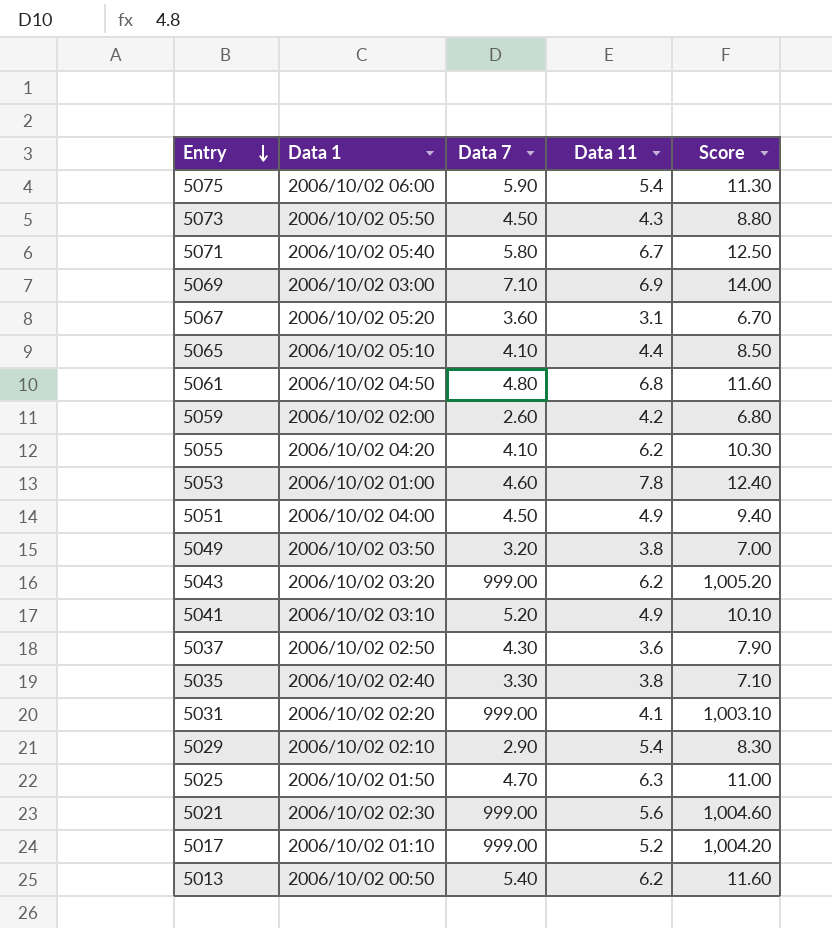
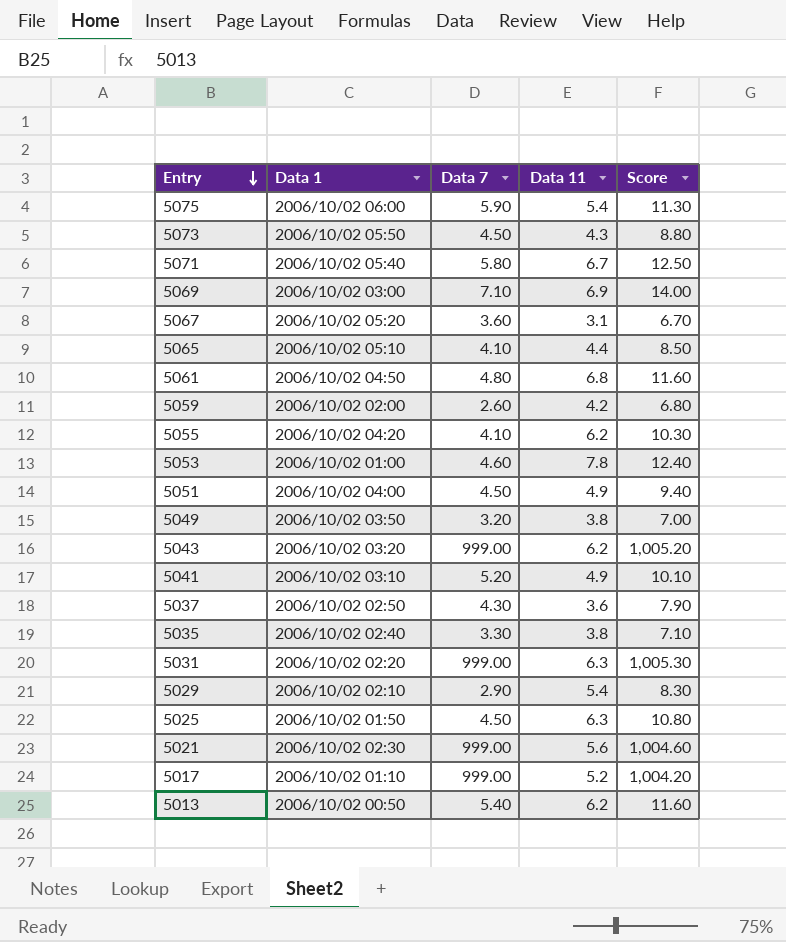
5031 | Data 11: 4.1 -> 6.3
5031 | Score: 1,003.10 -> 1,005.30
5025 | Data 7: 4.70 -> 4.50
5025 | Score: 11.00 -> 10.80

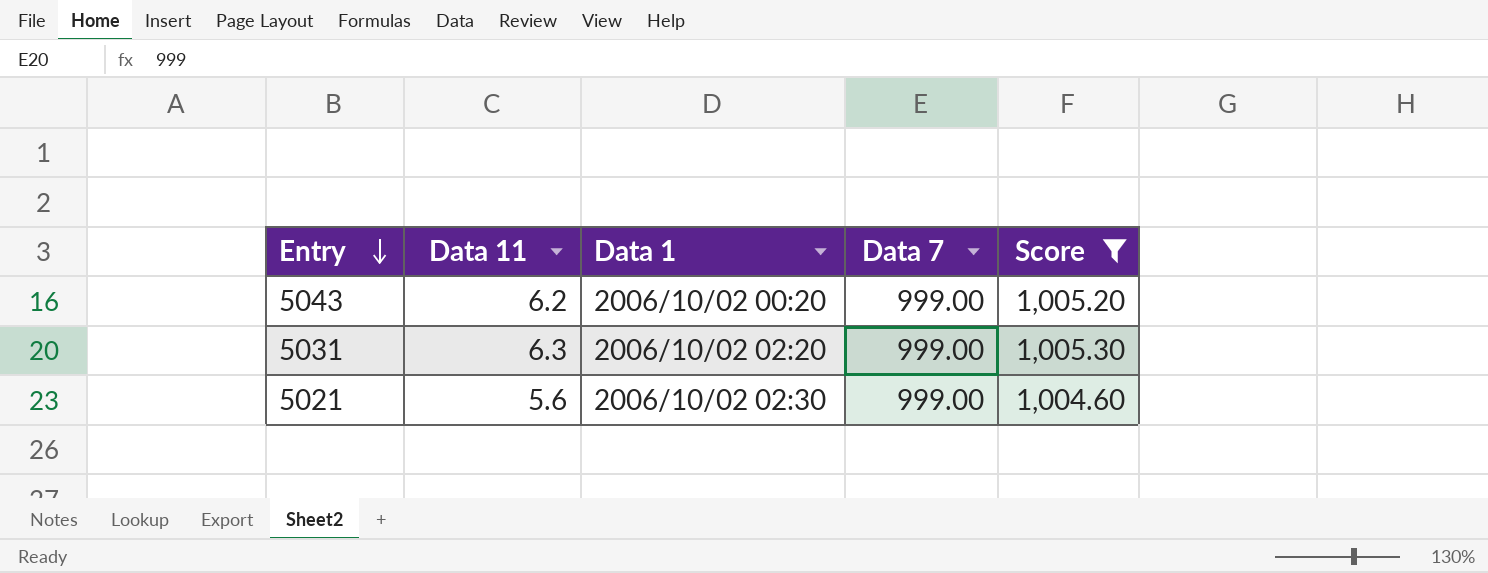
filter: none -> Score >= 1,004.60
column Data 11 | position: 4 -> 2
5043 | Data 1: 2006/10/02 03:20 -> 2006/10/02 00:20

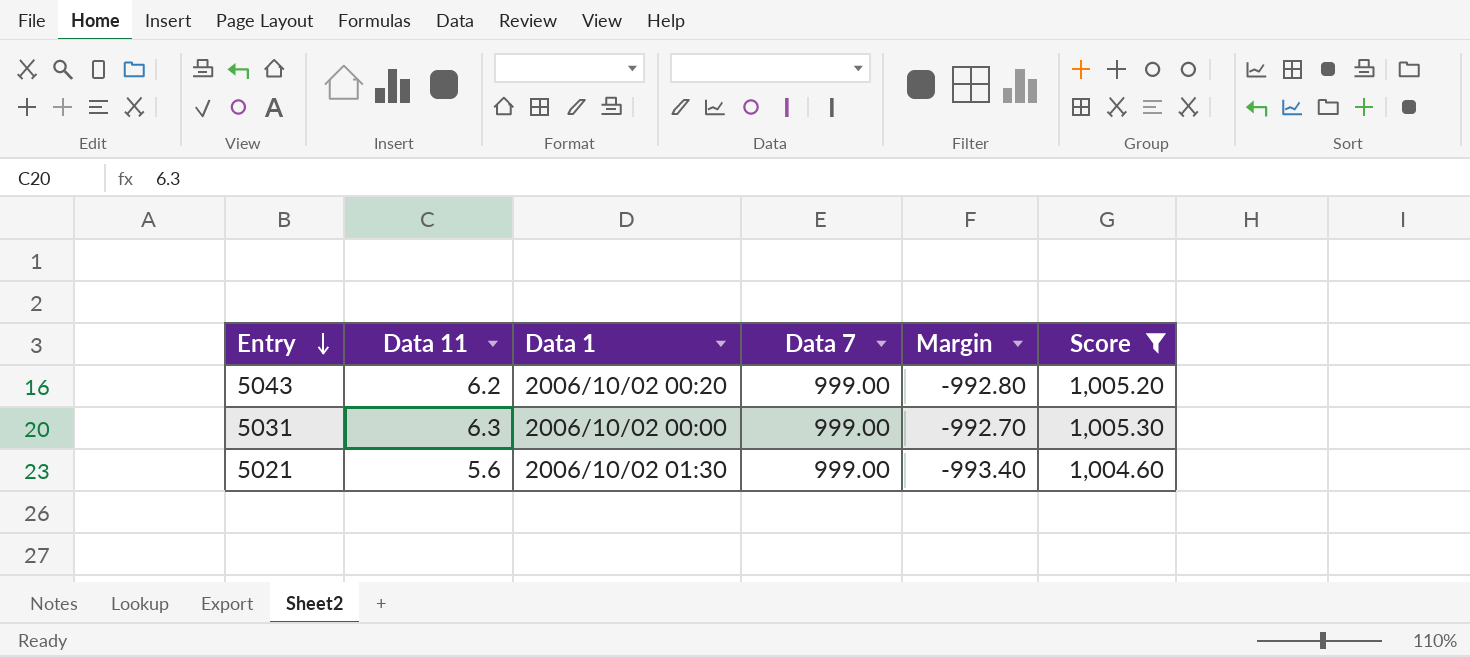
column Margin | formula: none -> [Data 11] - [Data 7]
5031 | Data 1: 2006/10/02 02:20 -> 2006/10/02 00:00
5021 | Data 1: 2006/10/02 02:30 -> 2006/10/02 01:30

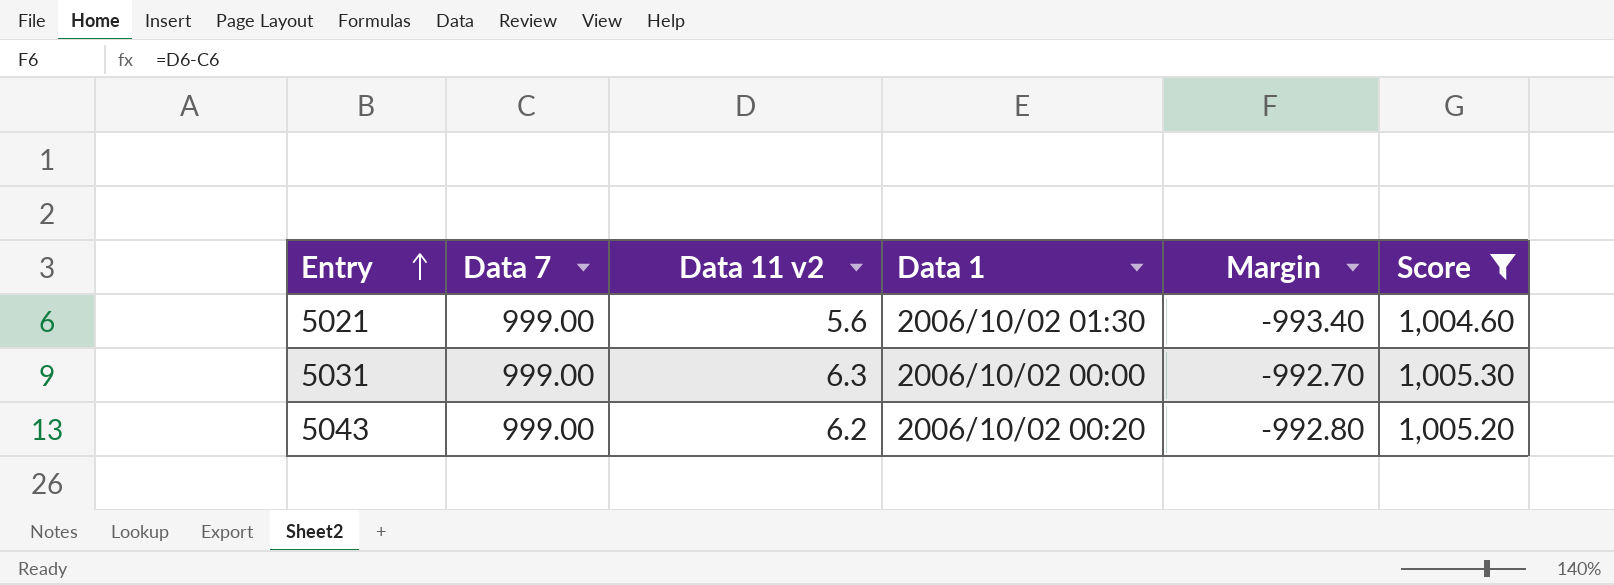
row order: Entry descending -> Entry ascending
column Data 7 | position: 4 -> 2
column name: Data 11 -> Data 11 v2

